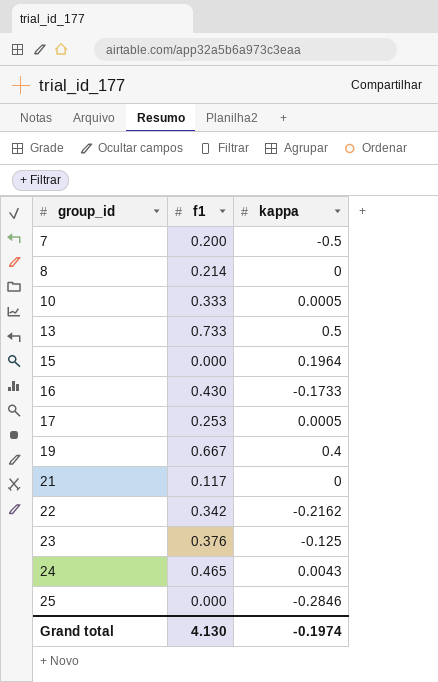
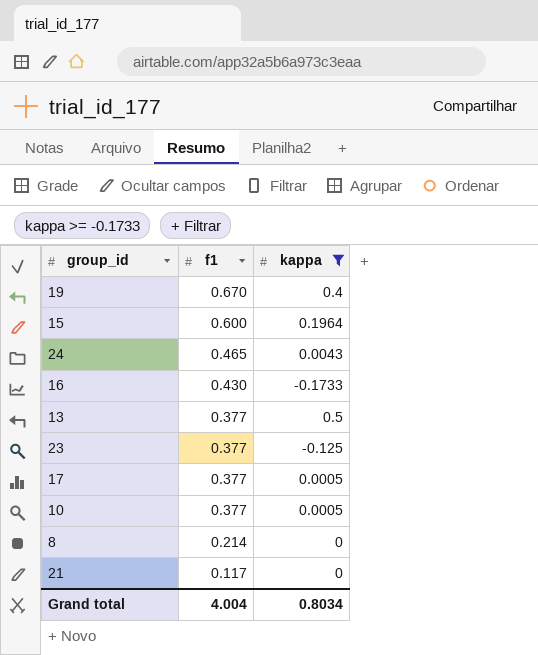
filter: none -> kappa >= -0.1733
row order: group_id ascending -> f1 descending
19 | f1: 0.667 -> 0.670
15 | f1: 0.000 -> 0.600
13 | f1: 0.733 -> 0.377
23 | f1: 0.376 -> 0.377
17 | f1: 0.253 -> 0.377
10 | f1: 0.333 -> 0.377
Grand total | f1: 4.130 -> 4.004
Grand total | kappa: -0.1974 -> 0.8034

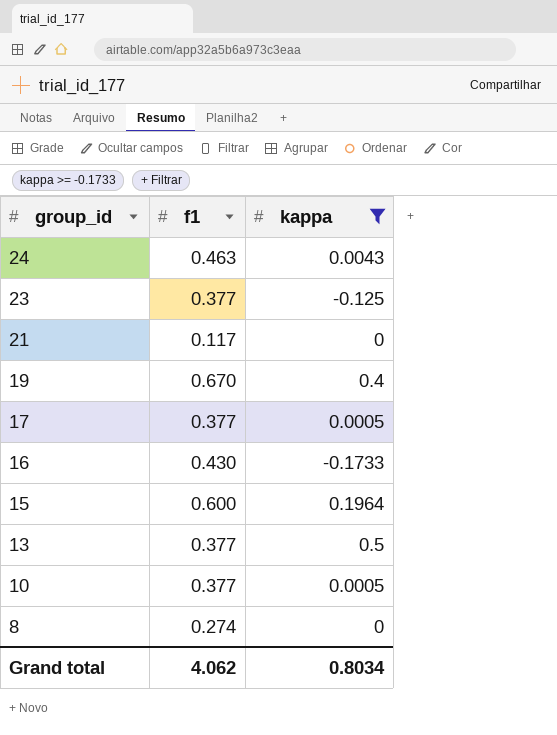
row order: f1 descending -> group_id descending
24 | f1: 0.465 -> 0.463
8 | f1: 0.214 -> 0.274
Grand total | f1: 4.004 -> 4.062

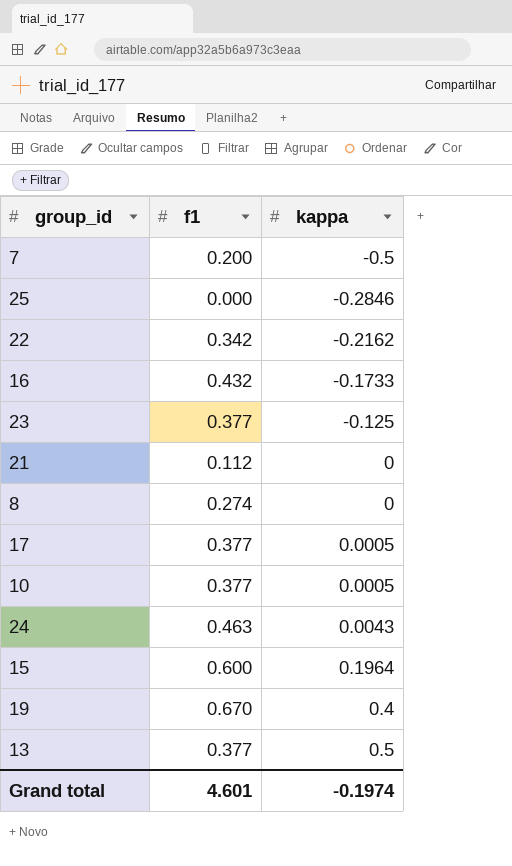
filter: kappa >= -0.1733 -> none
row order: group_id descending -> kappa ascending
16 | f1: 0.430 -> 0.432
21 | f1: 0.117 -> 0.112
Grand total | f1: 4.062 -> 4.601
Grand total | kappa: 0.8034 -> -0.1974

